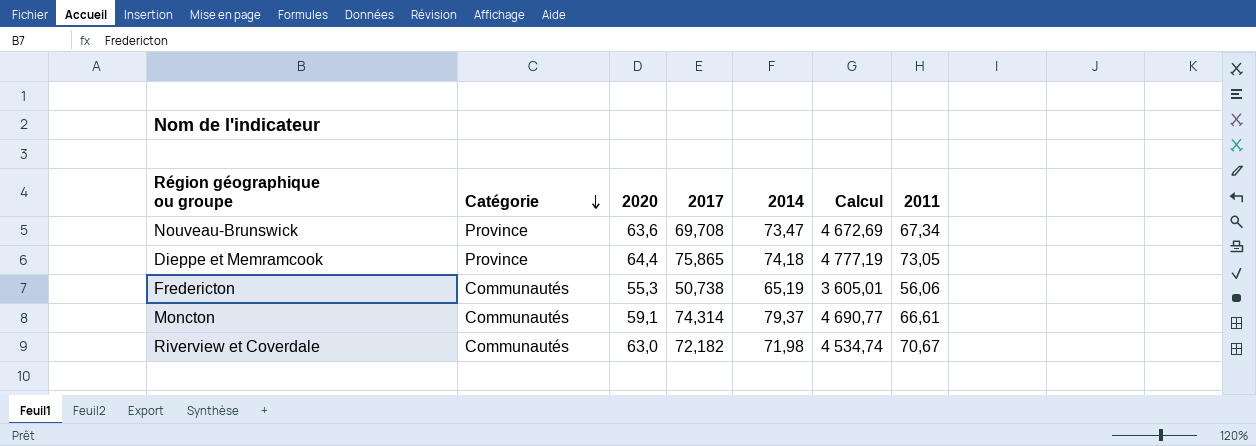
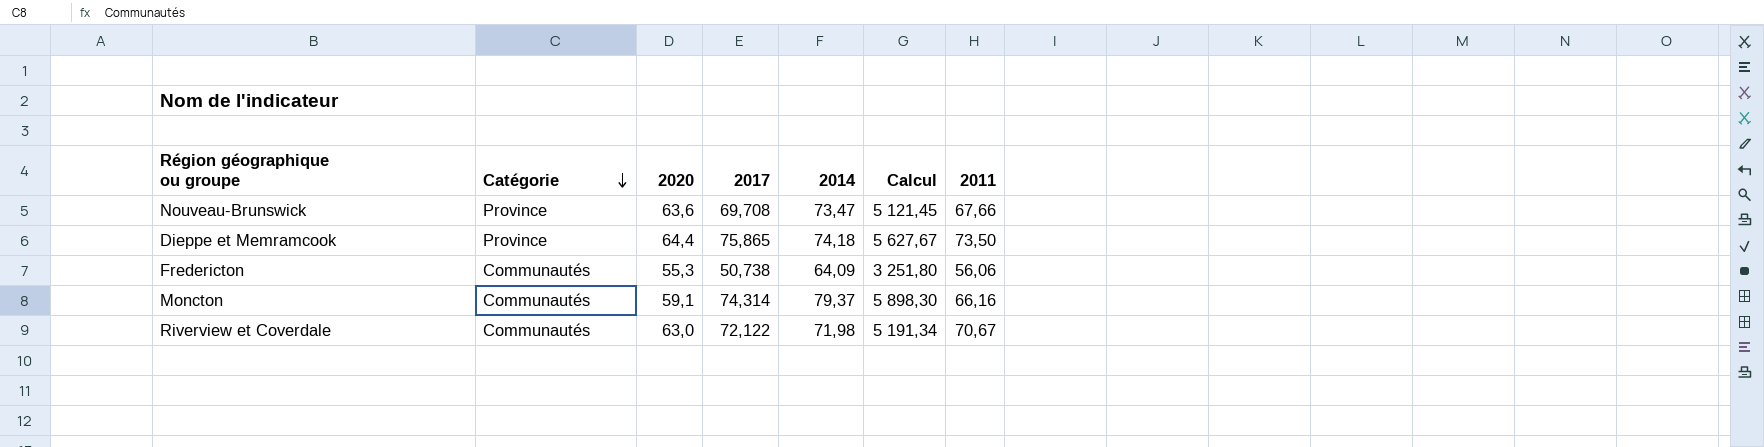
column Calcul | formula: [2020] * [2014] -> [2017] * [2014]
Nouveau-Brunswick | 2011: 67,34 -> 67,66
Dieppe et Memramcook | 2011: 73,05 -> 73,50
Fredericton | 2014: 65,19 -> 64,09
Moncton | 2011: 66,61 -> 66,16
Riverview et Coverdale | 2017: 72,182 -> 72,122

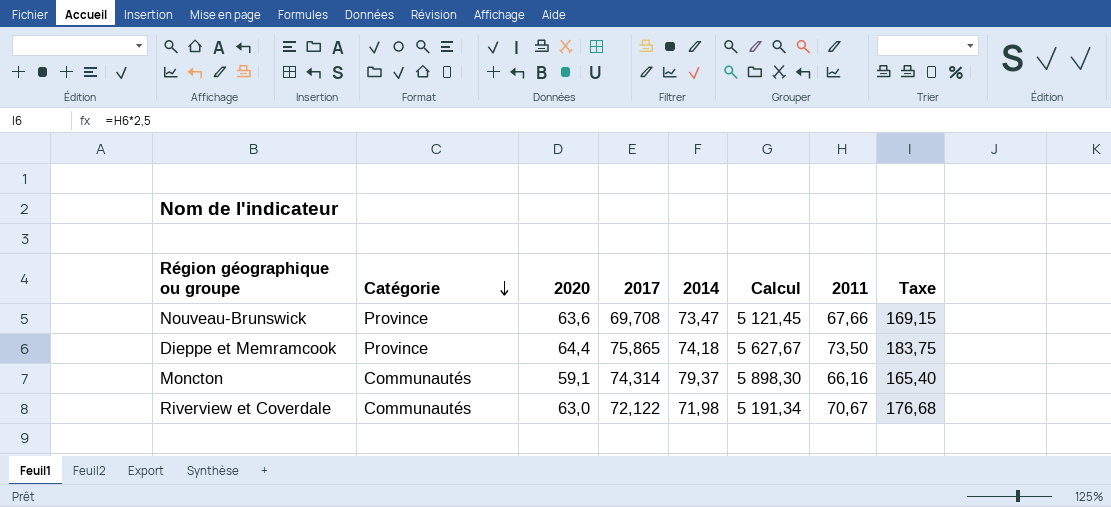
column Taxe | formula: none -> [2011] * 2,5
row Fredericton: Communautés | 55,3 | 50,738 | 64,09 | 3 251,80 | 56,06 -> none

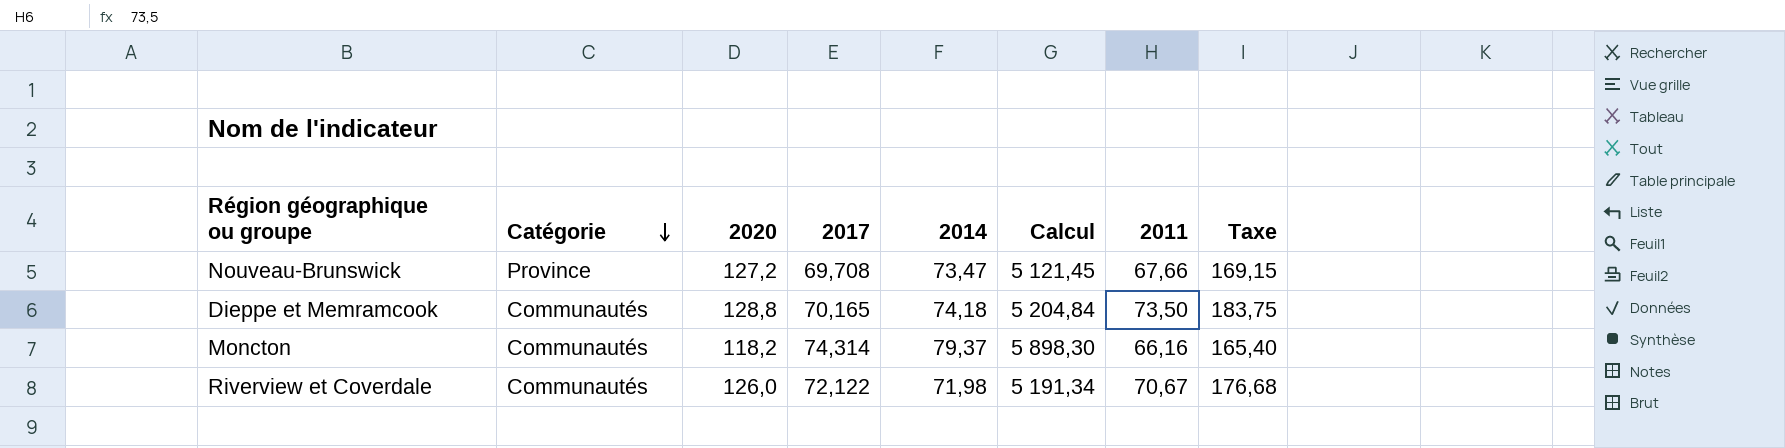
Nouveau-Brunswick | 2020: 63,6 -> 127,2
Dieppe et Memramcook | Catégorie: Province -> Communautés
Dieppe et Memramcook | 2020: 64,4 -> 128,8
Dieppe et Memramcook | 2017: 75,865 -> 70,165
Dieppe et Memramcook | Calcul: 5 627,67 -> 5 204,84
Moncton | 2020: 59,1 -> 118,2
Riverview et Coverdale | 2020: 63,0 -> 126,0

